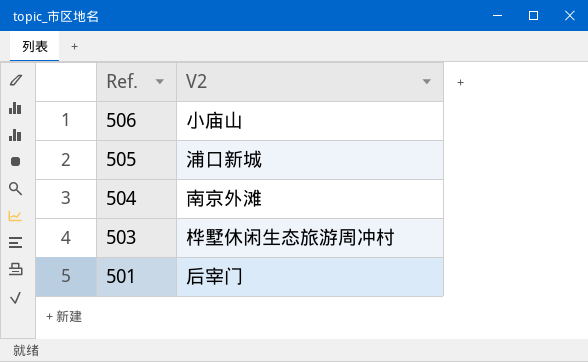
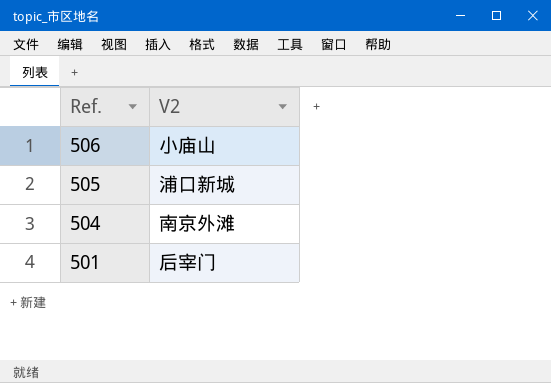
row 503: 桦墅休闲生态旅游周冲村 -> none

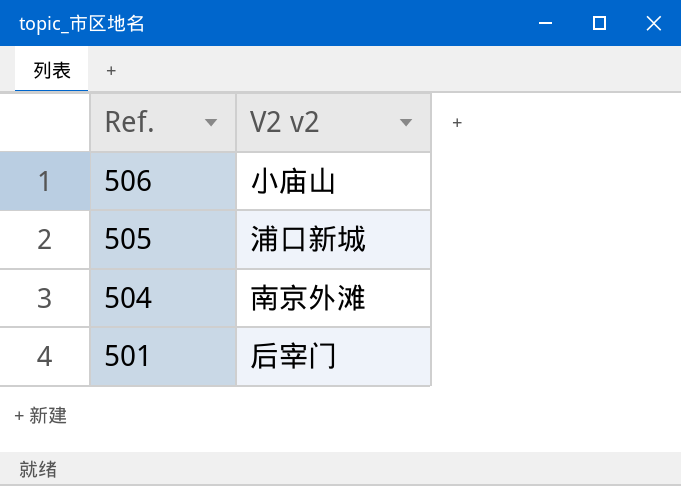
column name: V2 -> V2 v2

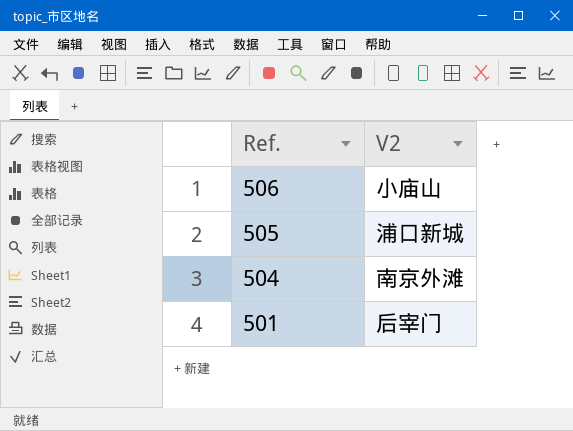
column name: V2 v2 -> V2

